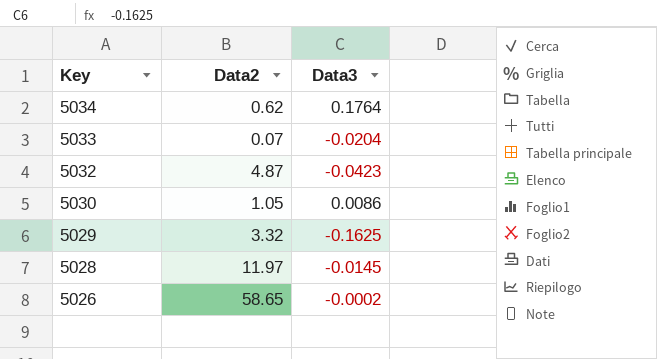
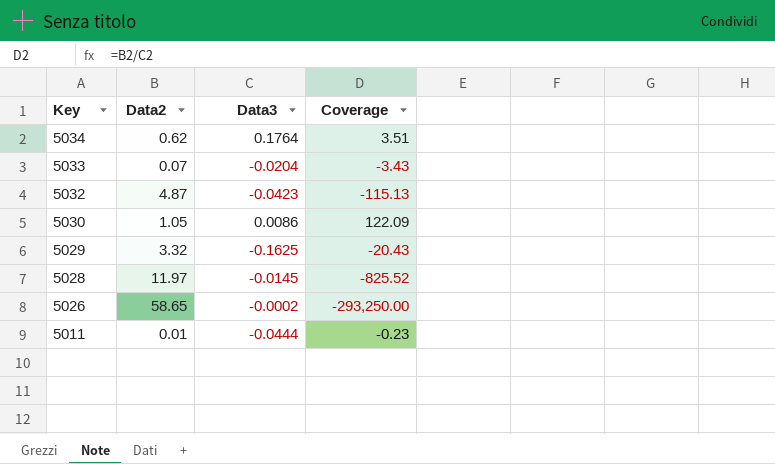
column Coverage | formula: none -> [Data2] / [Data3]
row 5011: none -> 0.01 | -0.0444 | -0.23

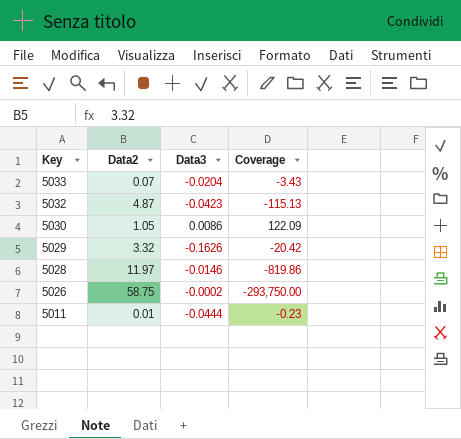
row 5034: 0.62 | 0.1764 | 3.51 -> none
5029 | Data3: -0.1625 -> -0.1626
5029 | Coverage: -20.43 -> -20.42
5028 | Data3: -0.0145 -> -0.0146
5028 | Coverage: -825.52 -> -819.86
5026 | Data2: 58.65 -> 58.75
5026 | Coverage: -293,250.00 -> -293,750.00

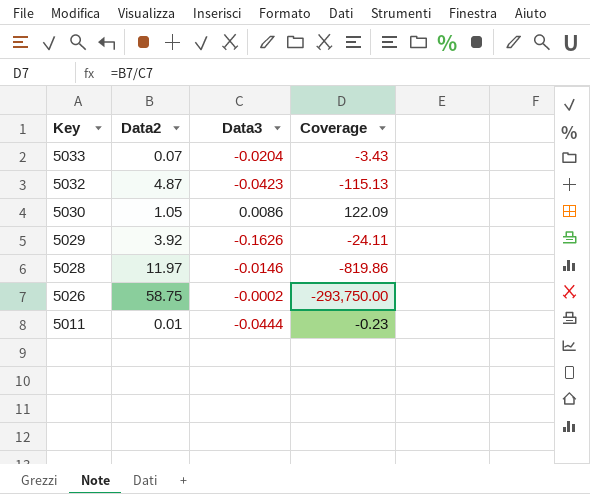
5029 | Data2: 3.32 -> 3.92
5029 | Coverage: -20.42 -> -24.11

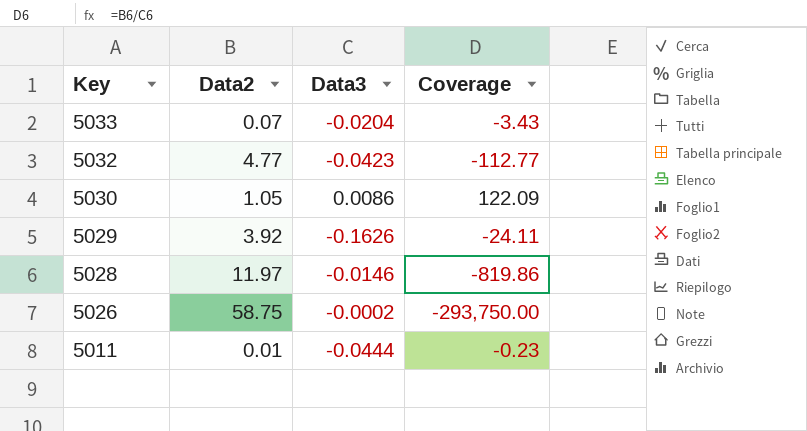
5032 | Data2: 4.87 -> 4.77
5032 | Coverage: -115.13 -> -112.77

